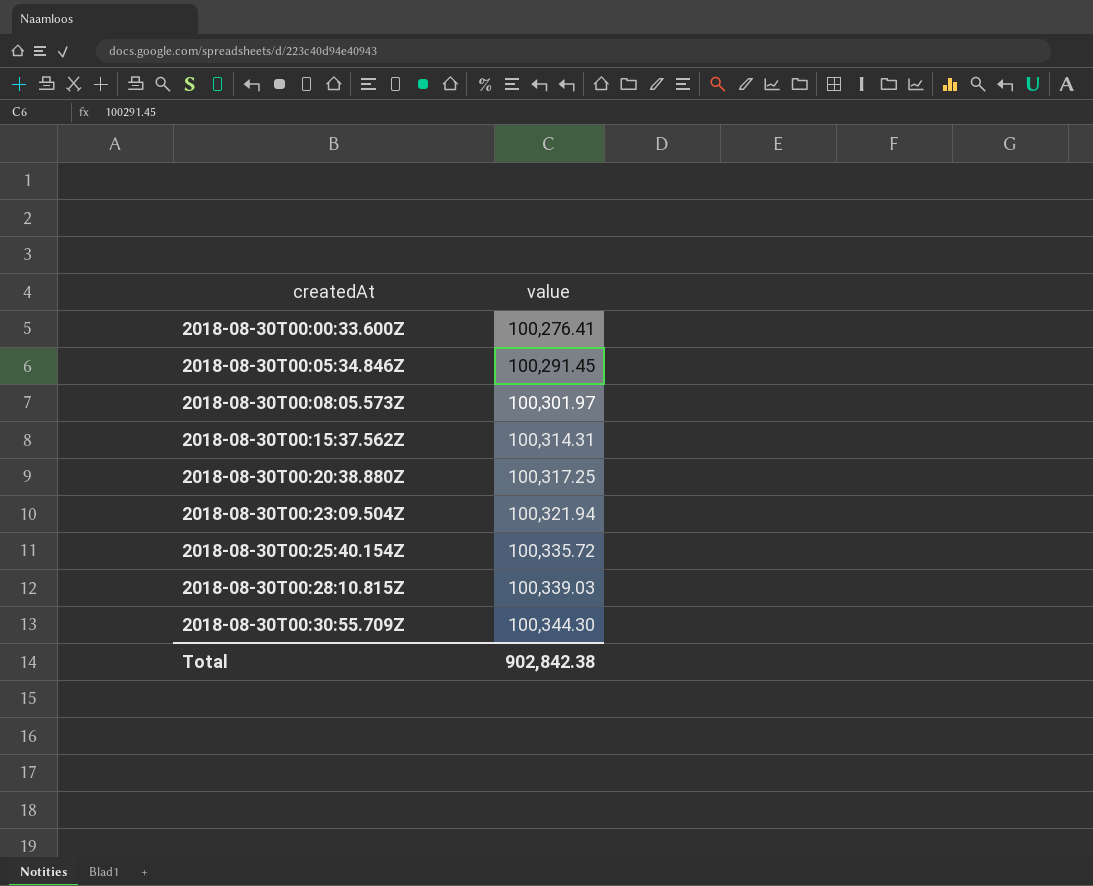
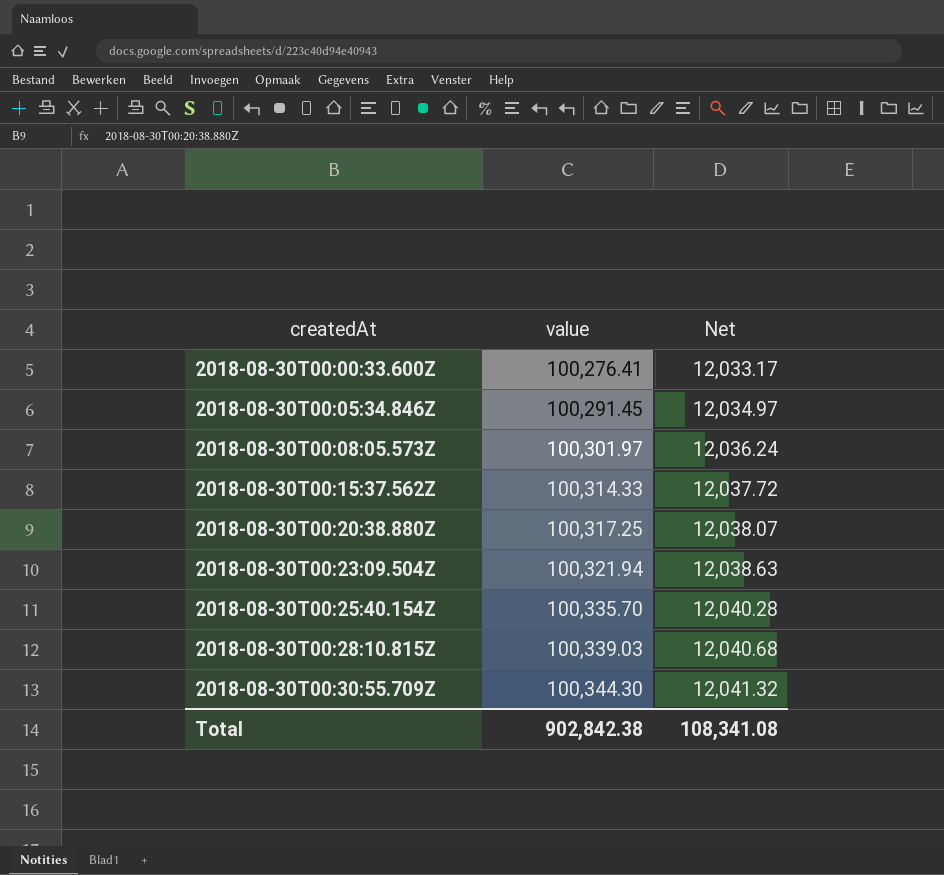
column Net | formula: none -> [value] * 0.12
2018-08-30T00:15:37.562Z | value: 100,314.31 -> 100,314.33
2018-08-30T00:25:40.154Z | value: 100,335.72 -> 100,335.70

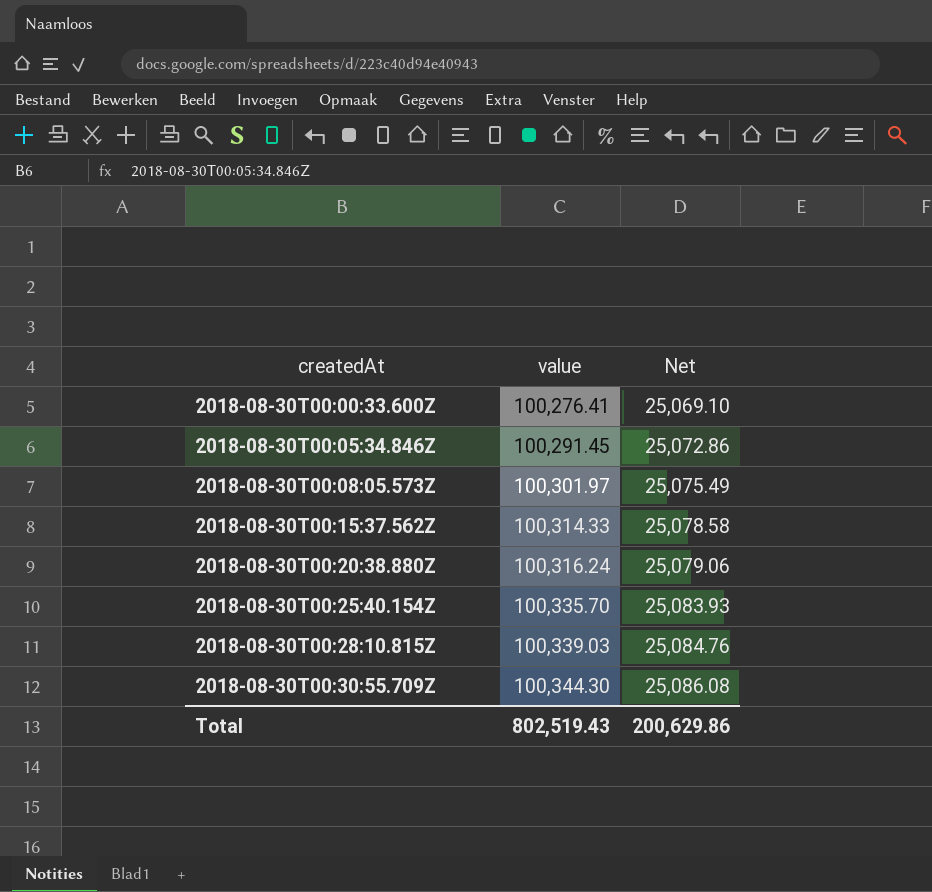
column Net | formula: [value] * 0.12 -> [value] * 0.25
row 2018-08-30T00:23:09.504Z: 100,321.94 | 12,038.63 -> none
2018-08-30T00:20:38.880Z | value: 100,317.25 -> 100,316.24
Total | value: 902,842.38 -> 802,519.43
Total | Net: 108,341.08 -> 200,629.86

